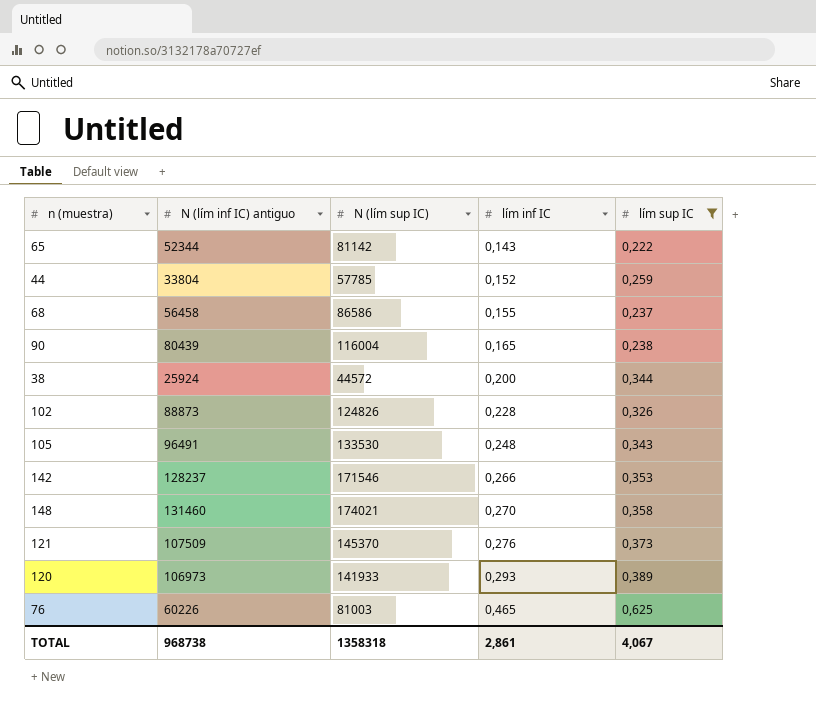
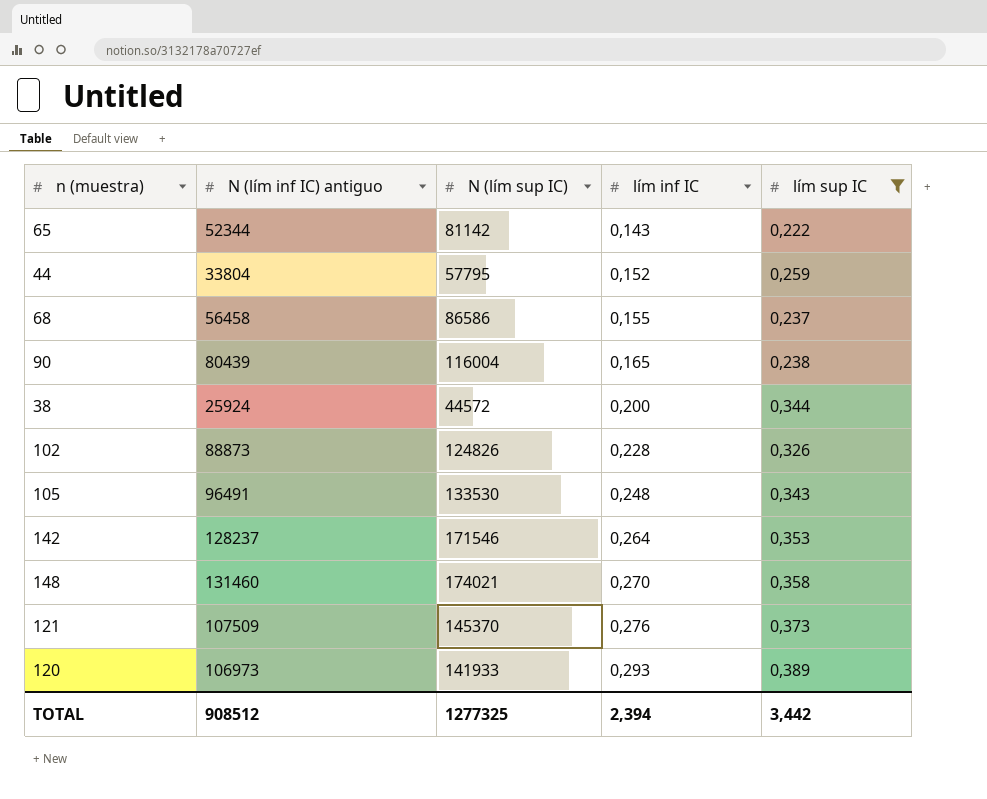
row 76: 60226 | 81003 | 0,465 | 0,625 -> none
44 | N (lím sup IC): 57785 -> 57795
142 | lím inf IC: 0,266 -> 0,264
TOTAL | N (lím inf IC) antiguo: 968738 -> 908512
TOTAL | N (lím sup IC): 1358318 -> 1277325
TOTAL | lím inf IC: 2,861 -> 2,394
TOTAL | lím sup IC: 4,067 -> 3,442

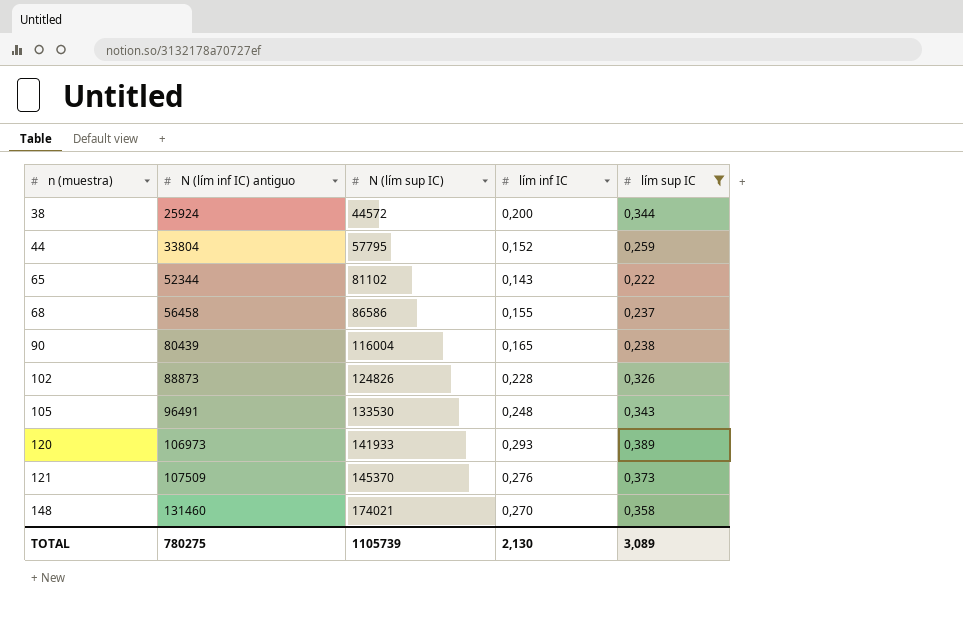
row order: lím inf IC ascending -> n (muestra) ascending
row 142: 128237 | 171546 | 0,264 | 0,353 -> none
65 | N (lím sup IC): 81142 -> 81102
TOTAL | N (lím inf IC) antiguo: 908512 -> 780275
TOTAL | N (lím sup IC): 1277325 -> 1105739
TOTAL | lím inf IC: 2,394 -> 2,130
TOTAL | lím sup IC: 3,442 -> 3,089

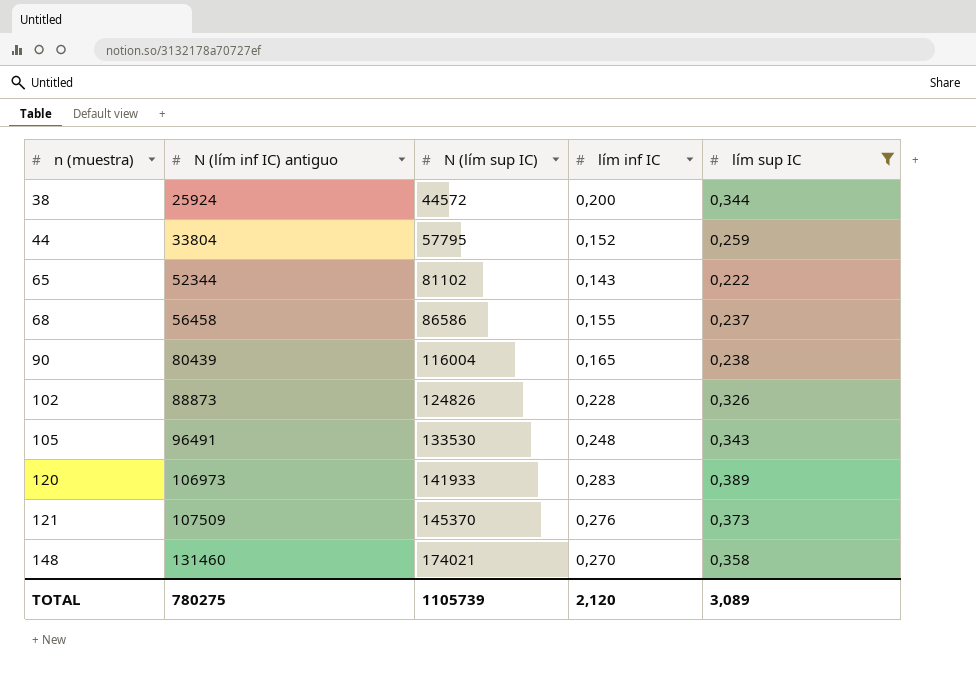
120 | lím inf IC: 0,293 -> 0,283
TOTAL | lím inf IC: 2,130 -> 2,120

